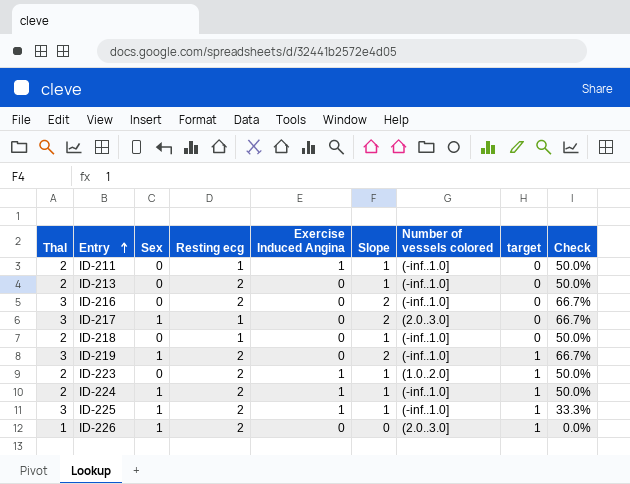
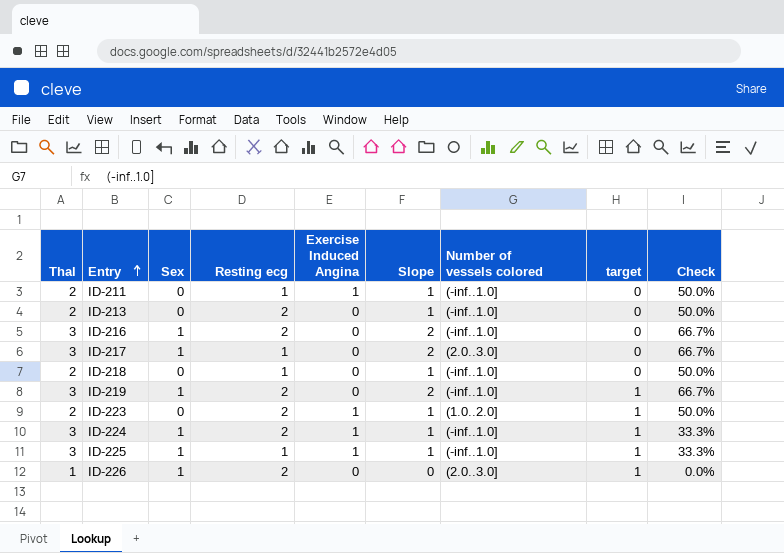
ID-216 | Sex: 0 -> 1
ID-224 | Thal: 2 -> 3
ID-224 | Check: 50.0% -> 33.3%
ID-225 | Resting ecg: 2 -> 1

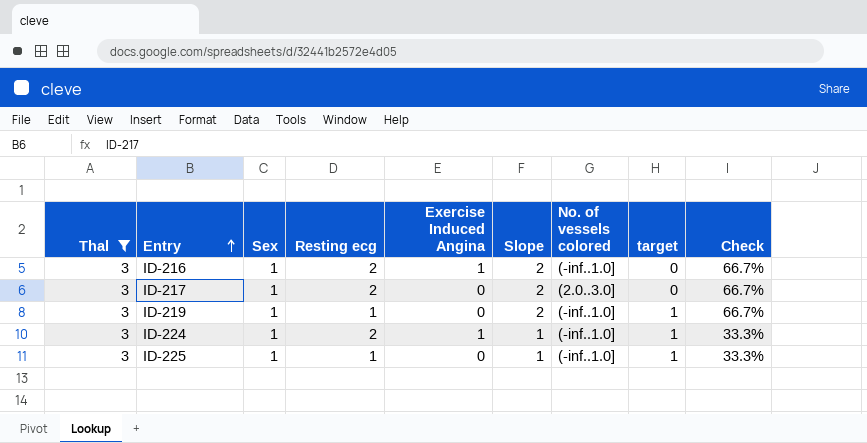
filter: none -> Thal = 3
column name: Number of vessels colored -> No. of vessels colored
ID-216 | Exercise Induced Angina: 0 -> 1
ID-217 | Resting ecg: 1 -> 2
ID-219 | Resting ecg: 2 -> 1
ID-225 | Exercise Induced Angina: 1 -> 0

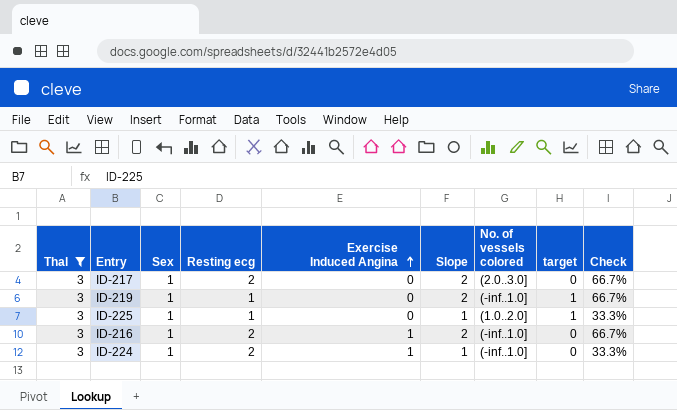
row order: Entry ascending -> Exercise Induced Angina ascending
ID-225 | No. of vessels colored: (-inf..1.0] -> (1.0..2.0]
ID-224 | target: 1 -> 0

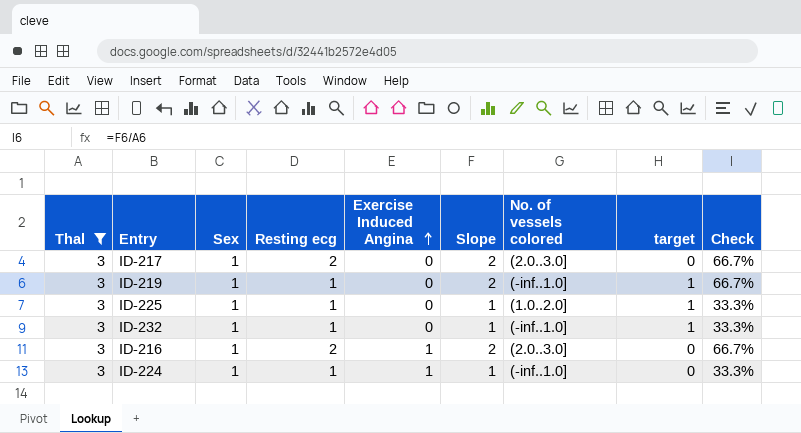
row ID-232: none -> 3 | 1 | 1 | 0 | 1 | (-inf..1.0] | 1 | 33.3%
ID-216 | No. of vessels colored: (-inf..1.0] -> (2.0..3.0]
ID-224 | Resting ecg: 2 -> 1

